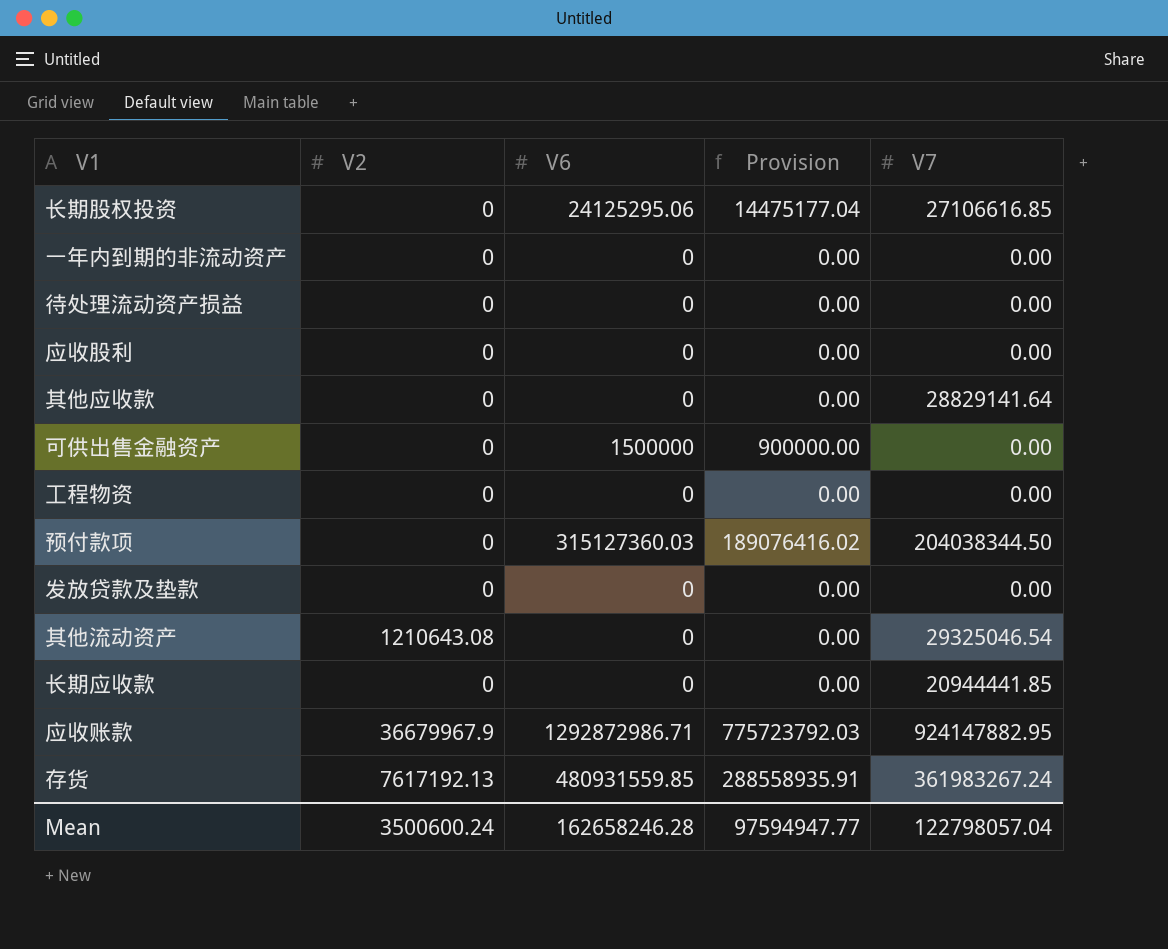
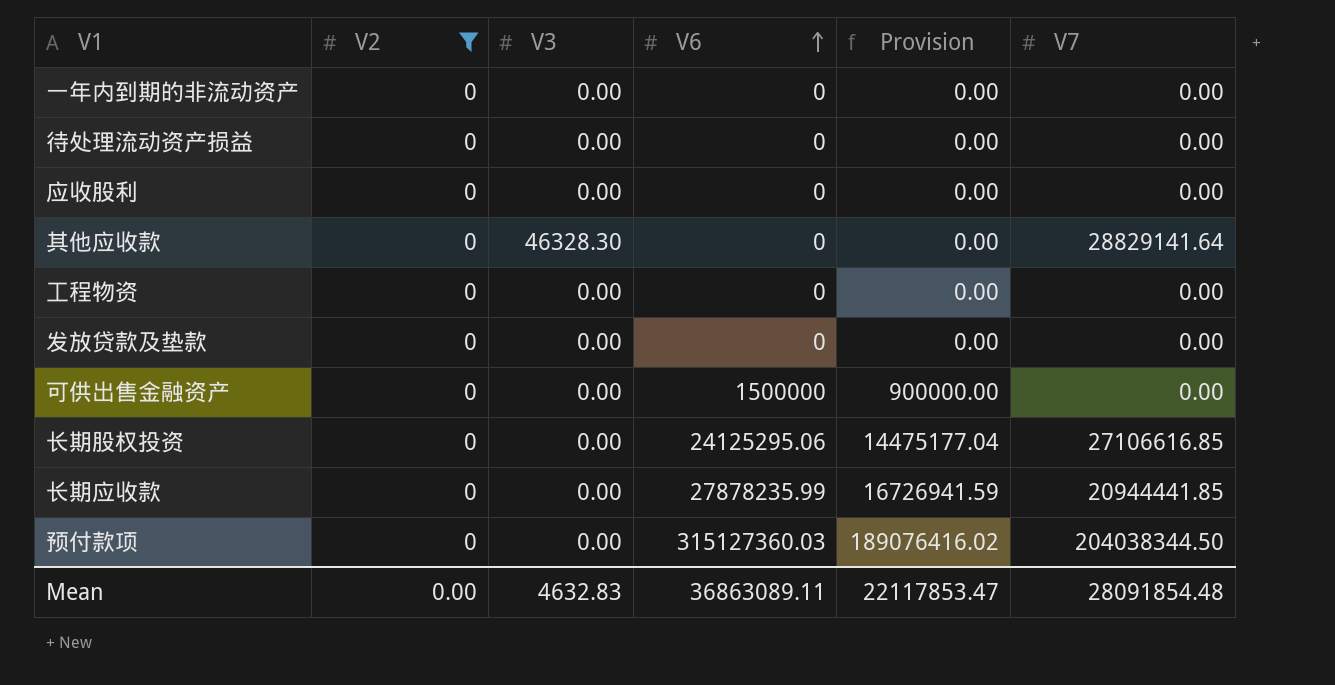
filter: none -> V2 = 0
row order: none -> V6 ascending
column V3 | position: none -> 3
长期应收款 | V6: 0 -> 27878235.99
长期应收款 | Provision: 0.00 -> 16726941.59
Mean | V2: 3500600.24 -> 0.00
Mean | V6: 162658246.28 -> 36863089.11
Mean | Provision: 97594947.77 -> 22117853.47
Mean | V7: 122798057.04 -> 28091854.48

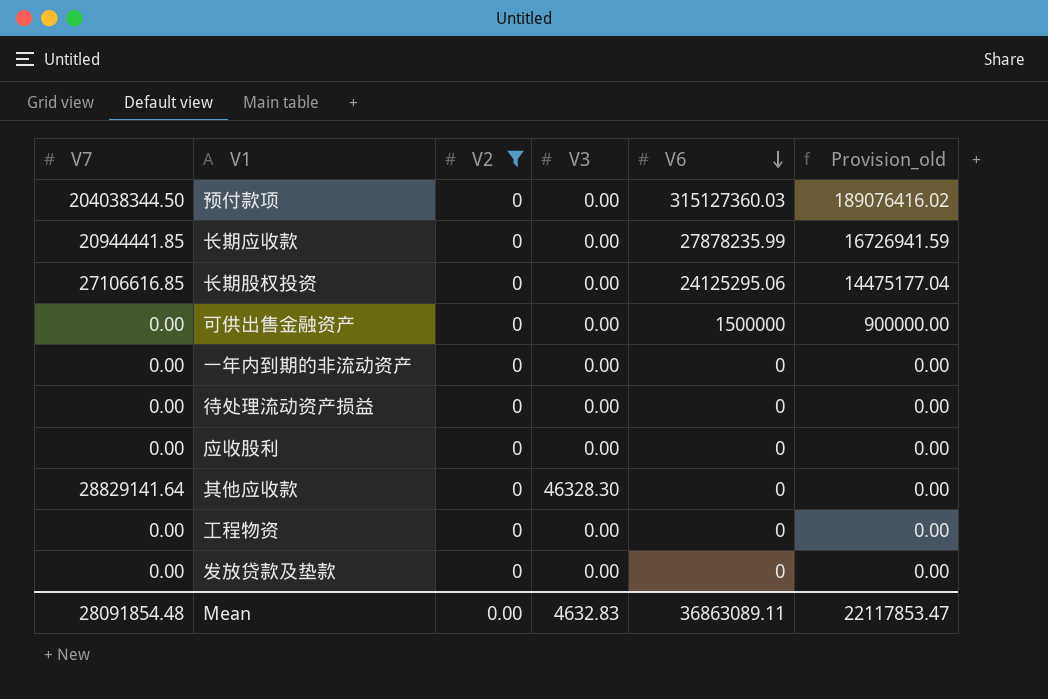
row order: V6 ascending -> V6 descending
column V7 | position: 6 -> 1
column name: Provision -> Provision_old

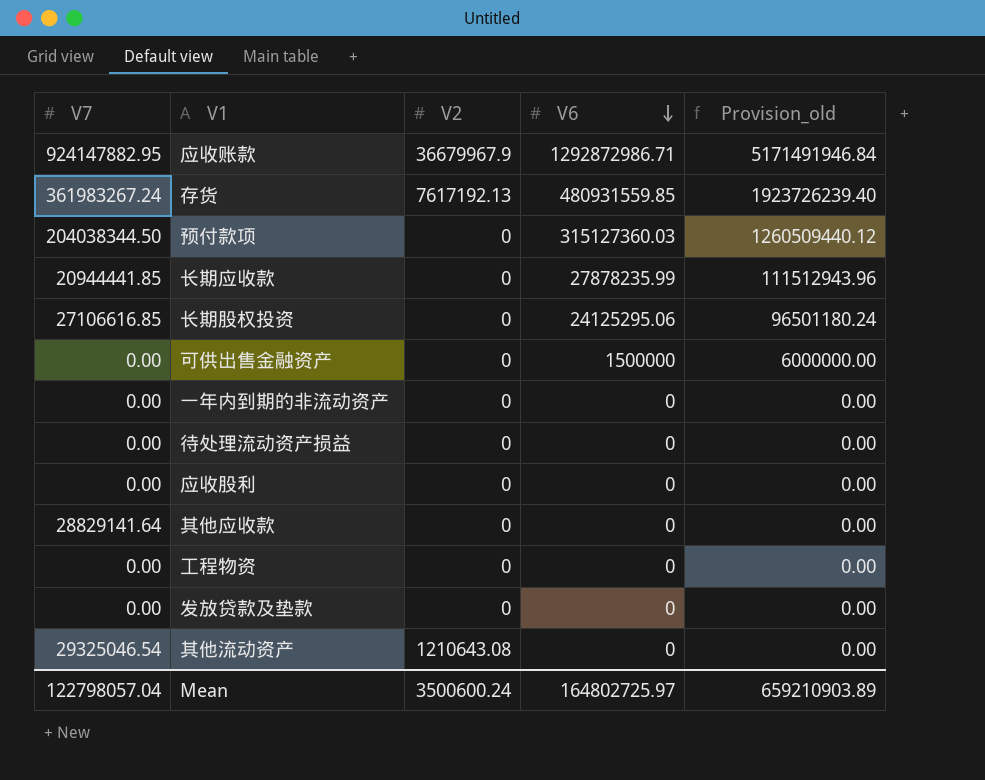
filter: V2 = 0 -> none
column V3 | position: 4 -> none
column Provision_old | formula: [V6] * 0.6 -> [V6] * 4
Mean | V7: 28091854.48 -> 122798057.04
Mean | V2: 0.00 -> 3500600.24
Mean | V6: 36863089.11 -> 164802725.97
Mean | Provision_old: 22117853.47 -> 659210903.89

